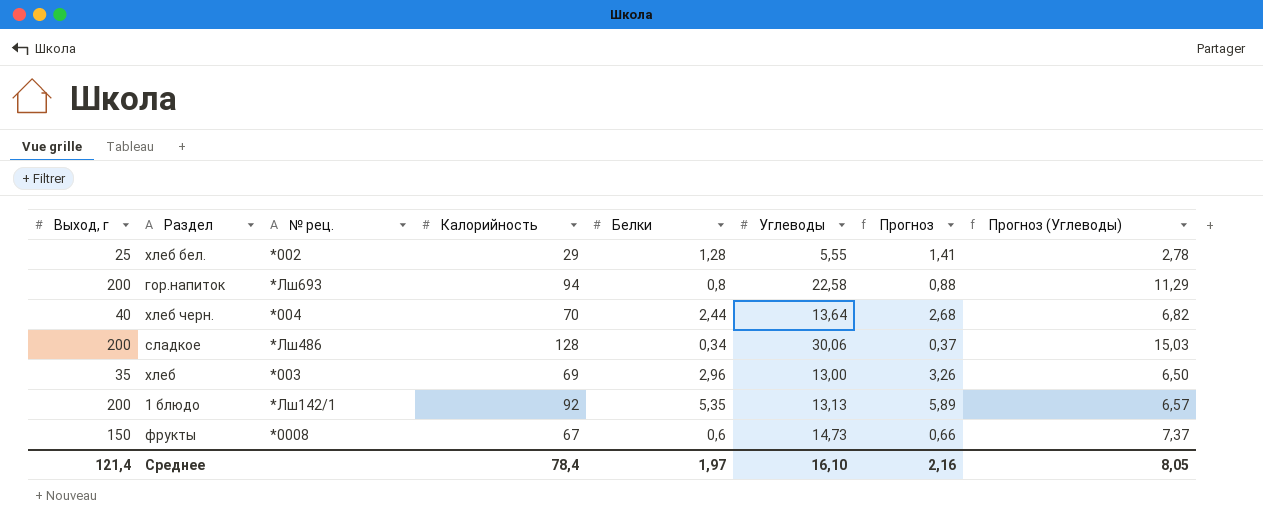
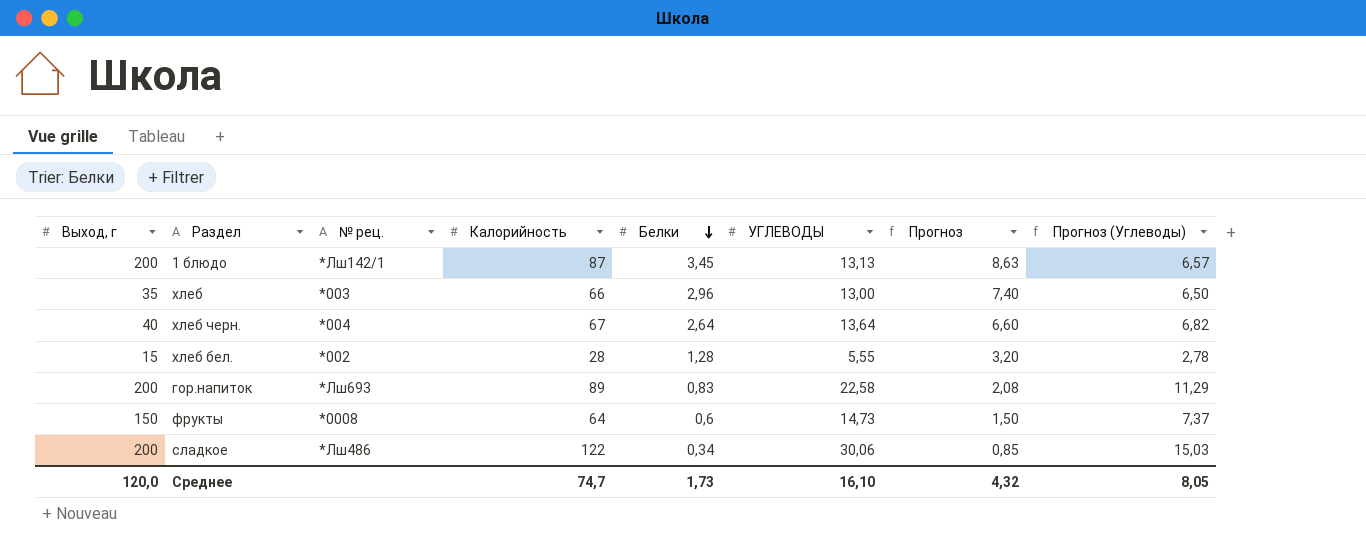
row order: none -> Белки descending
column name: Углеводы -> УГЛЕВОДЫ
column Прогноз | formula: [Белки] * 1,1 -> [Белки] * 2,5
1 блюдо | Калорийность: 92 -> 87
1 блюдо | Белки: 5,35 -> 3,45
хлеб | Калорийность: 69 -> 66
хлеб черн. | Калорийность: 70 -> 67
хлеб черн. | Белки: 2,44 -> 2,64
хлеб бел. | Выход, г: 25 -> 15
хлеб бел. | Калорийность: 29 -> 28
гор.напиток | Калорийность: 94 -> 89
гор.напиток | Белки: 0,8 -> 0,83
фрукты | Калорийность: 67 -> 64
сладкое | Калорийность: 128 -> 122
Среднее | Выход, г: 121,4 -> 120,0
Среднее | Калорийность: 78,4 -> 74,7
Среднее | Белки: 1,97 -> 1,73
Среднее | Прогноз: 2,16 -> 4,32

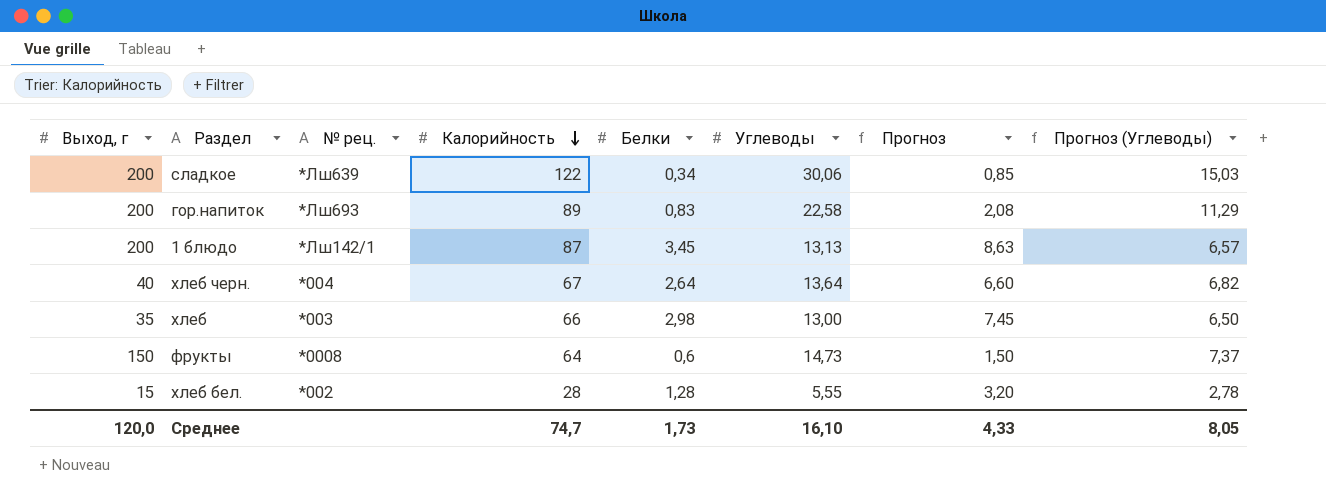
row order: Белки descending -> Калорийность descending
column name: УГЛЕВОДЫ -> Углеводы
сладкое | № рец.: *Лш486 -> *Лш639
хлеб | Белки: 2,96 -> 2,98
хлеб | Прогноз: 7,40 -> 7,45
Среднее | Прогноз: 4,32 -> 4,33

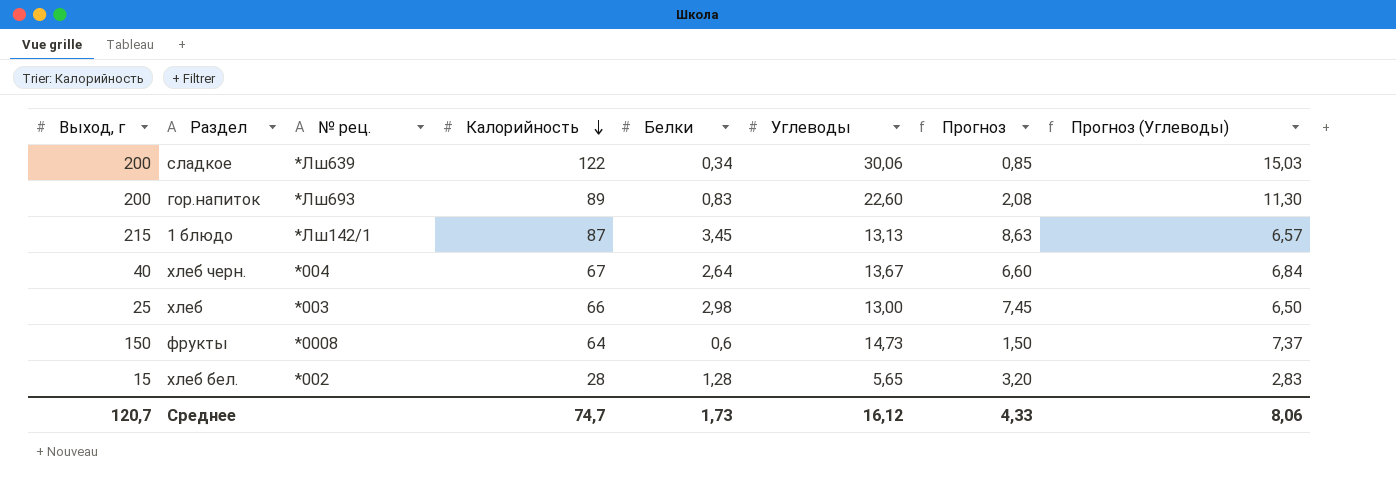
гор.напиток | Углеводы: 22,58 -> 22,60
гор.напиток | Прогноз (Углеводы): 11,29 -> 11,30
1 блюдо | Выход, г: 200 -> 215
хлеб черн. | Углеводы: 13,64 -> 13,67
хлеб черн. | Прогноз (Углеводы): 6,82 -> 6,84
хлеб | Выход, г: 35 -> 25
хлеб бел. | Углеводы: 5,55 -> 5,65
хлеб бел. | Прогноз (Углеводы): 2,78 -> 2,83
Среднее | Выход, г: 120,0 -> 120,7
Среднее | Углеводы: 16,10 -> 16,12
Среднее | Прогноз (Углеводы): 8,05 -> 8,06

